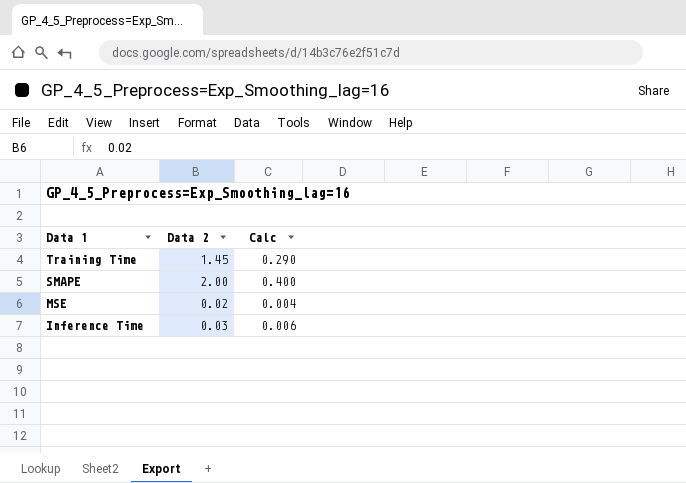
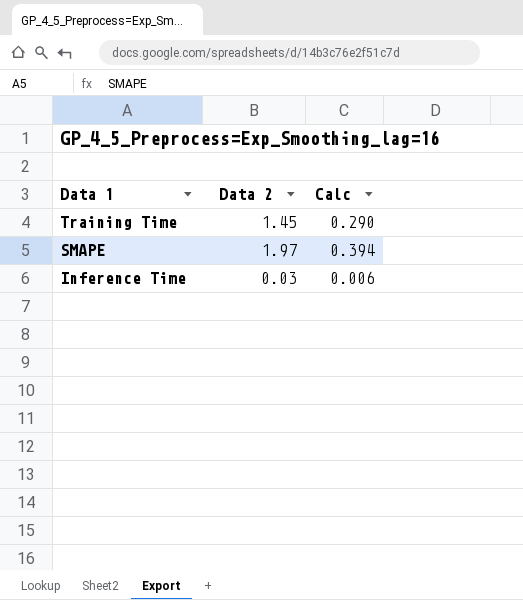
row MSE: 0.02 | 0.004 -> none
SMAPE | Data 2: 2.00 -> 1.97
SMAPE | Calc: 0.400 -> 0.394

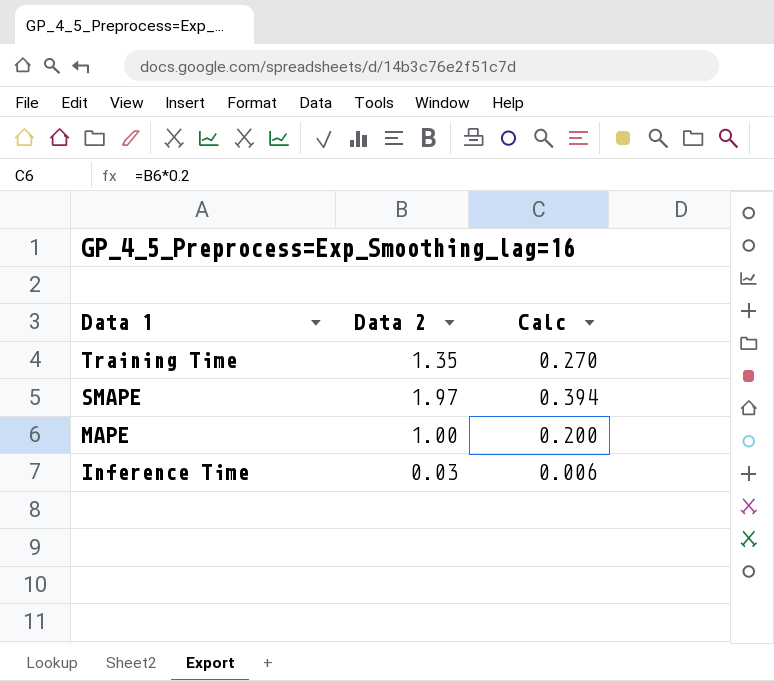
Training Time | Data 2: 1.45 -> 1.35
Training Time | Calc: 0.290 -> 0.270
row MAPE: none -> 1.00 | 0.200

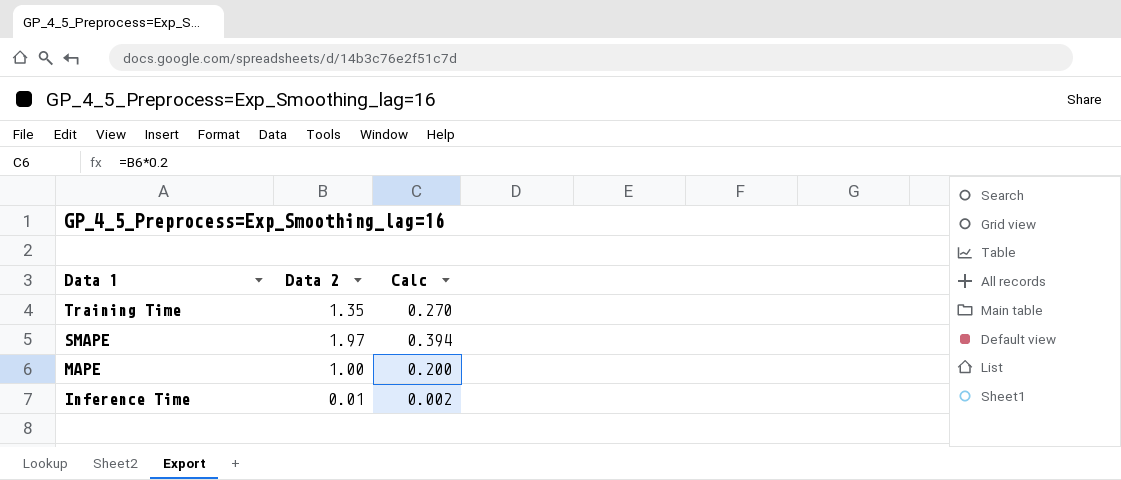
Inference Time | Data 2: 0.03 -> 0.01
Inference Time | Calc: 0.006 -> 0.002

